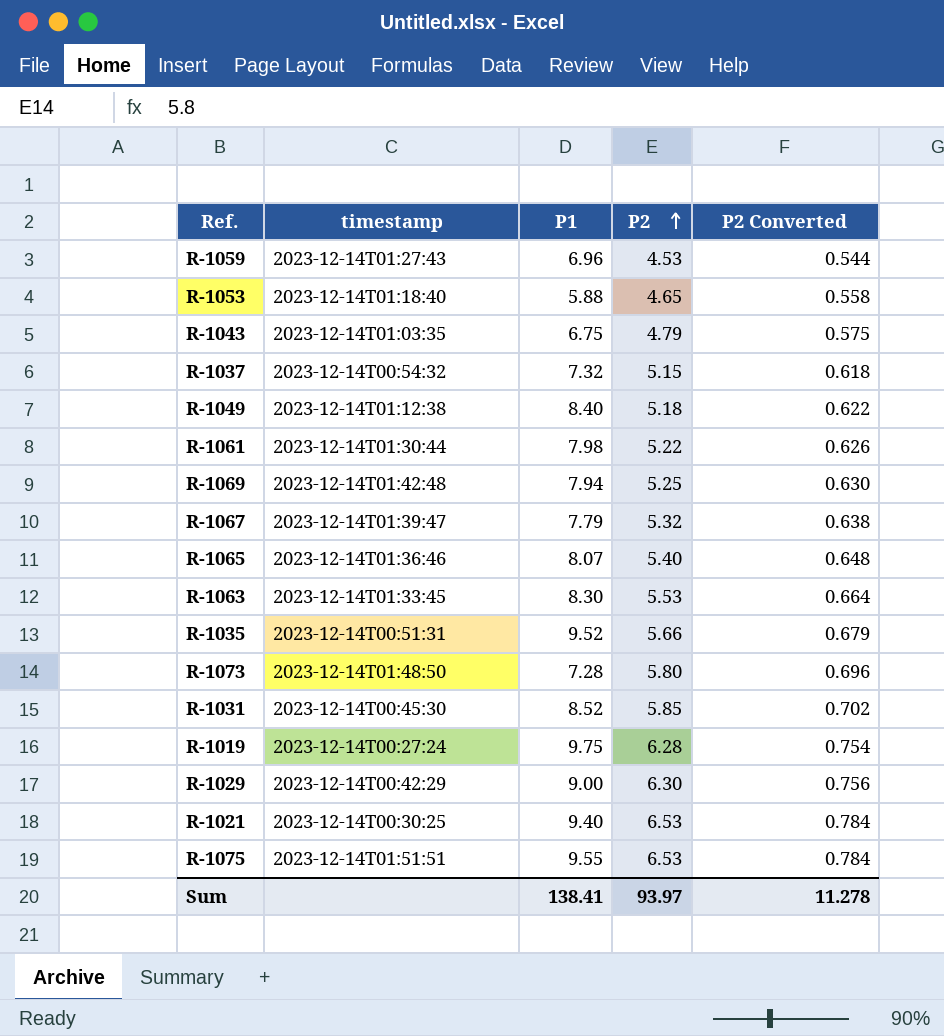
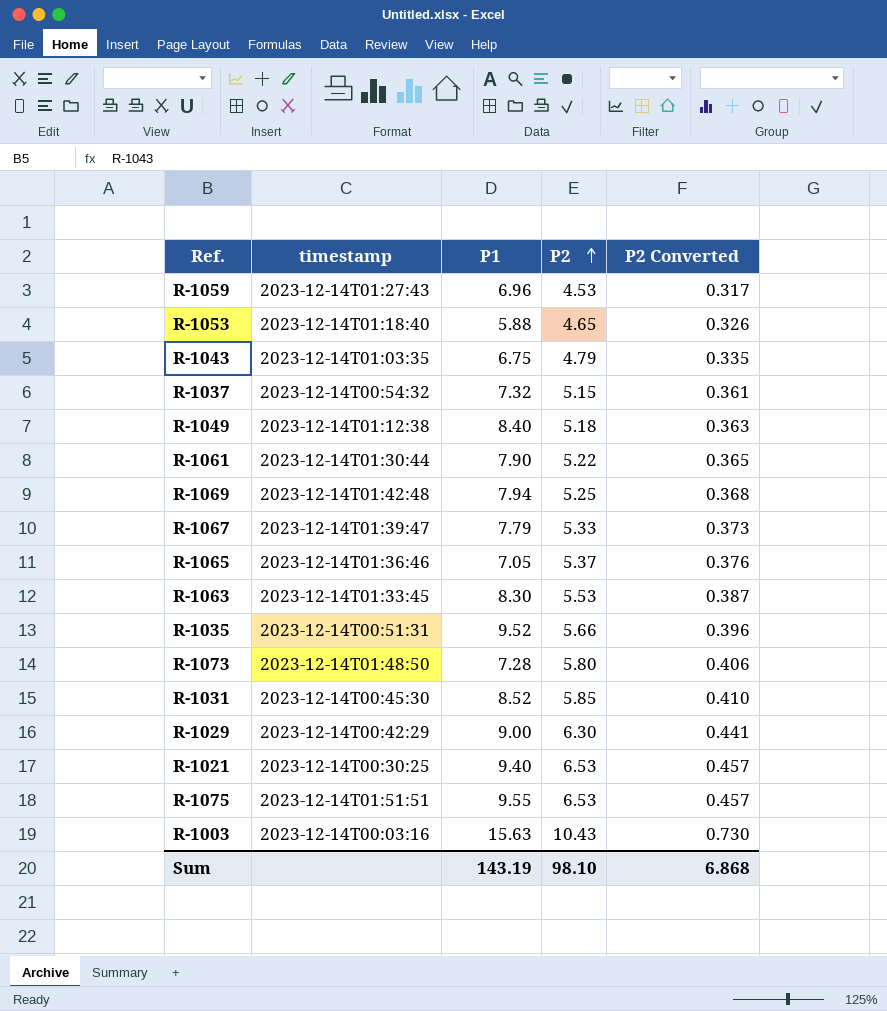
column P2 Converted | formula: [P2] * 0.12 -> [P2] * 0.07
row R-1019: 2023-12-14T00:27:24 | 9.75 | 6.28 | 0.754 -> none
R-1061 | P1: 7.98 -> 7.90
R-1067 | P2: 5.32 -> 5.33
R-1065 | P1: 8.07 -> 7.05
R-1065 | P2: 5.40 -> 5.37
row R-1003: none -> 2023-12-14T00:03:16 | 15.63 | 10.43 | 0.730
Sum | P1: 138.41 -> 143.19
Sum | P2: 93.97 -> 98.10
Sum | P2 Converted: 11.278 -> 6.868

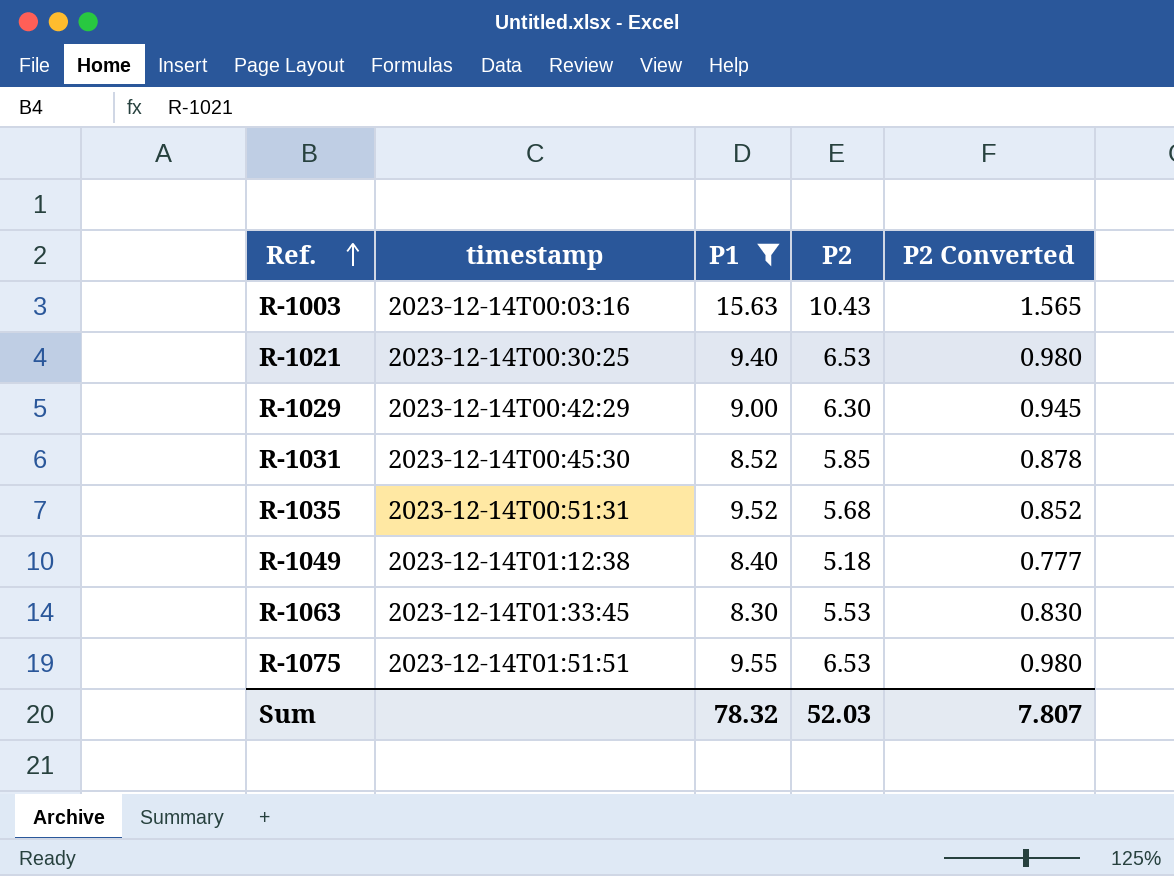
filter: none -> P1 >= 8.30
row order: P2 ascending -> Ref. ascending
column P2 Converted | formula: [P2] * 0.07 -> [P2] * 0.15
R-1035 | P2: 5.66 -> 5.68
Sum | P1: 143.19 -> 78.32
Sum | P2: 98.10 -> 52.03
Sum | P2 Converted: 6.868 -> 7.807

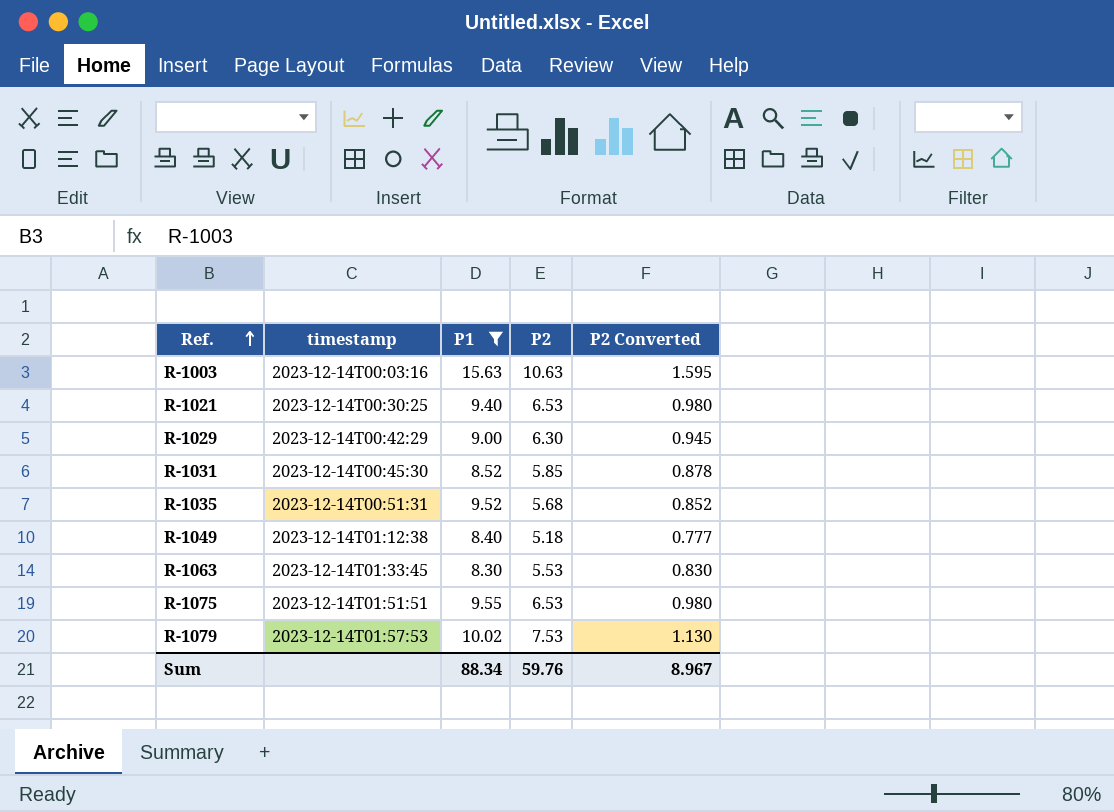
R-1003 | P2: 10.43 -> 10.63
R-1003 | P2 Converted: 1.565 -> 1.595
row R-1079: none -> 2023-12-14T01:57:53 | 10.02 | 7.53 | 1.130
Sum | P1: 78.32 -> 88.34
Sum | P2: 52.03 -> 59.76
Sum | P2 Converted: 7.807 -> 8.967

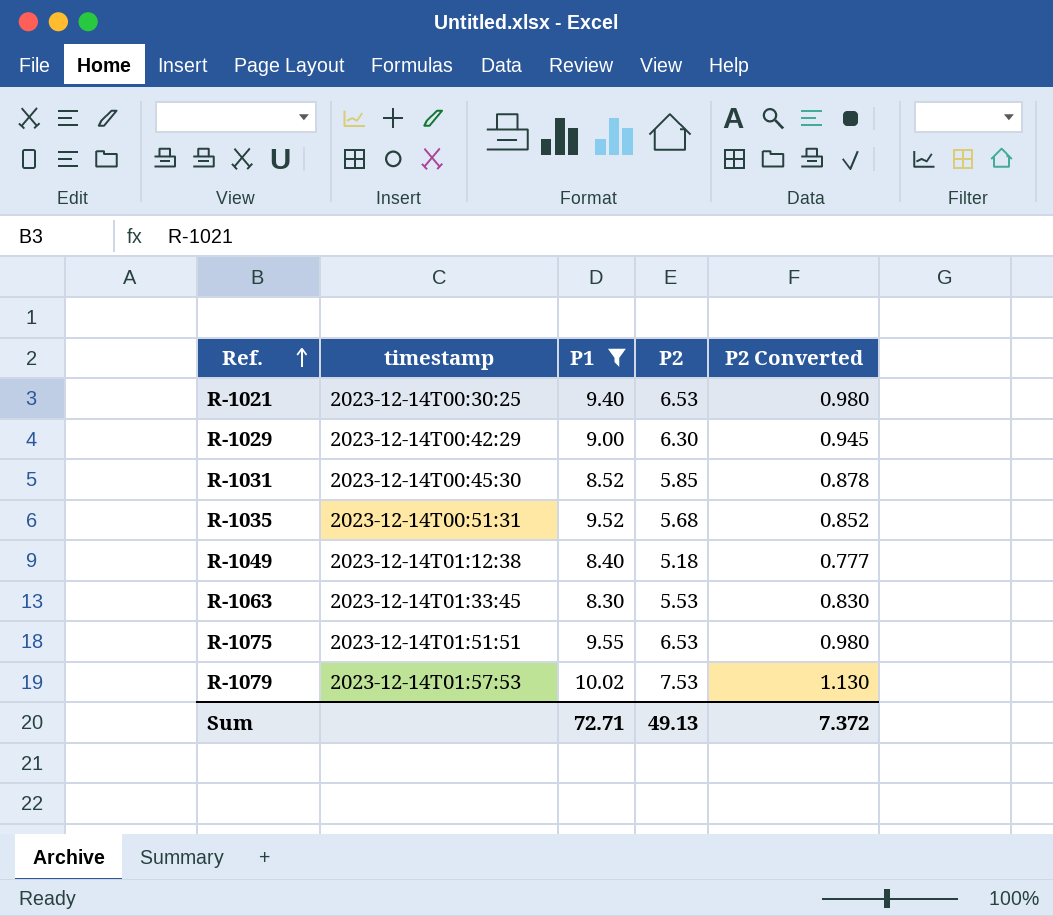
row R-1003: 2023-12-14T00:03:16 | 15.63 | 10.63 | 1.595 -> none
Sum | P1: 88.34 -> 72.71
Sum | P2: 59.76 -> 49.13
Sum | P2 Converted: 8.967 -> 7.372

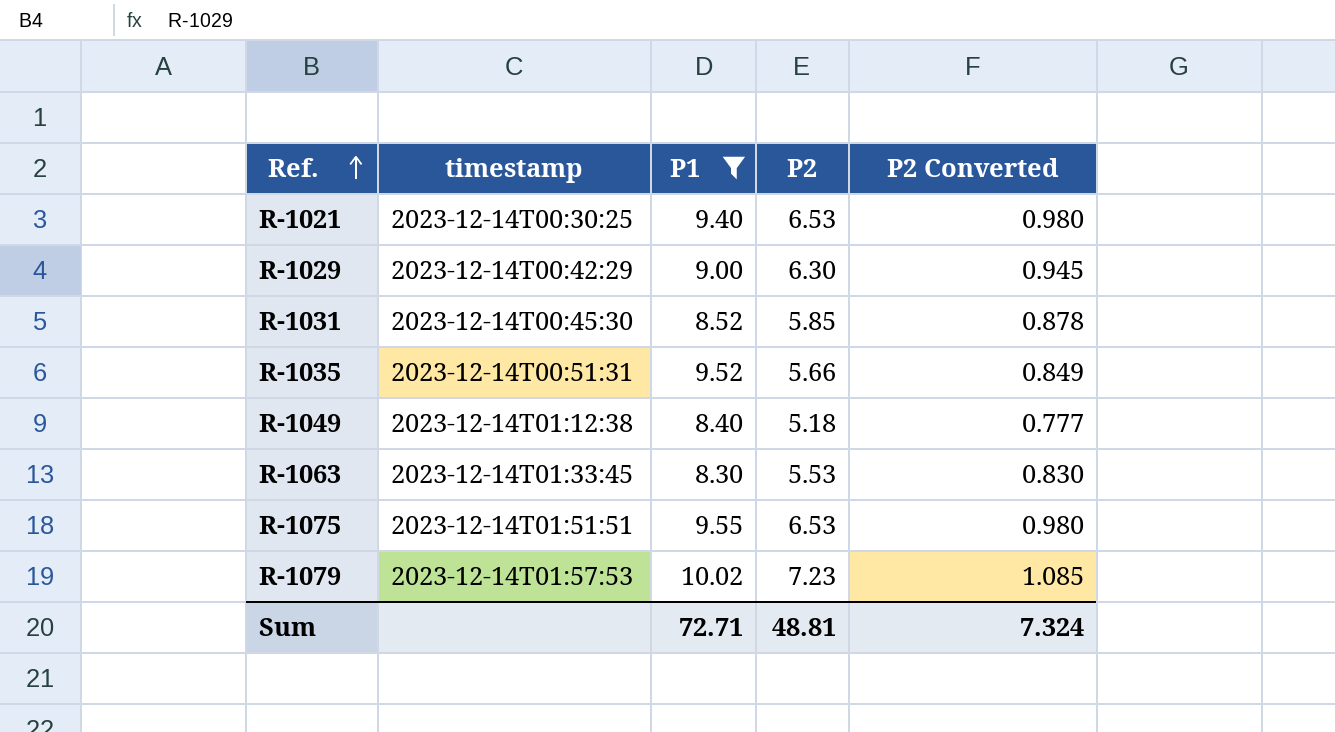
R-1035 | P2: 5.68 -> 5.66
R-1035 | P2 Converted: 0.852 -> 0.849
R-1079 | P2: 7.53 -> 7.23
R-1079 | P2 Converted: 1.130 -> 1.085
Sum | P2: 49.13 -> 48.81
Sum | P2 Converted: 7.372 -> 7.324

